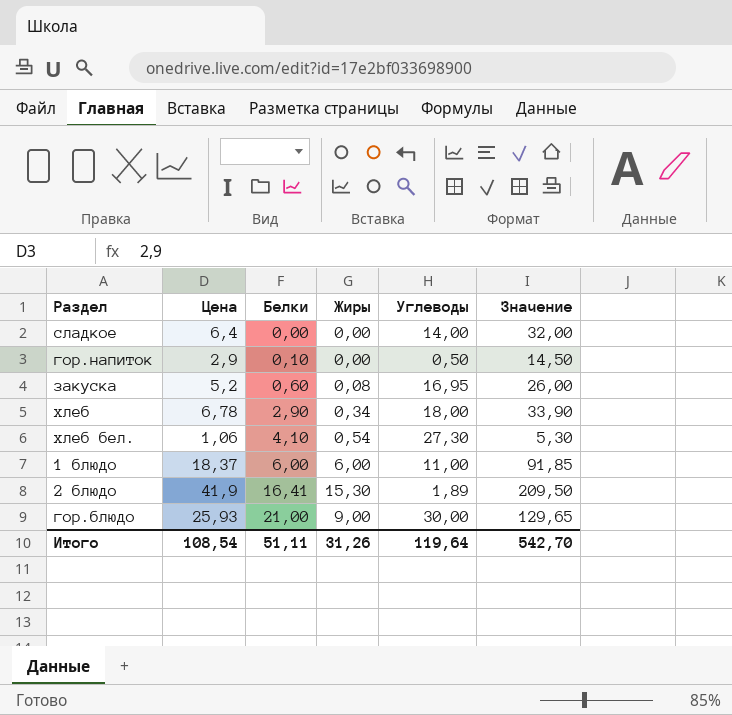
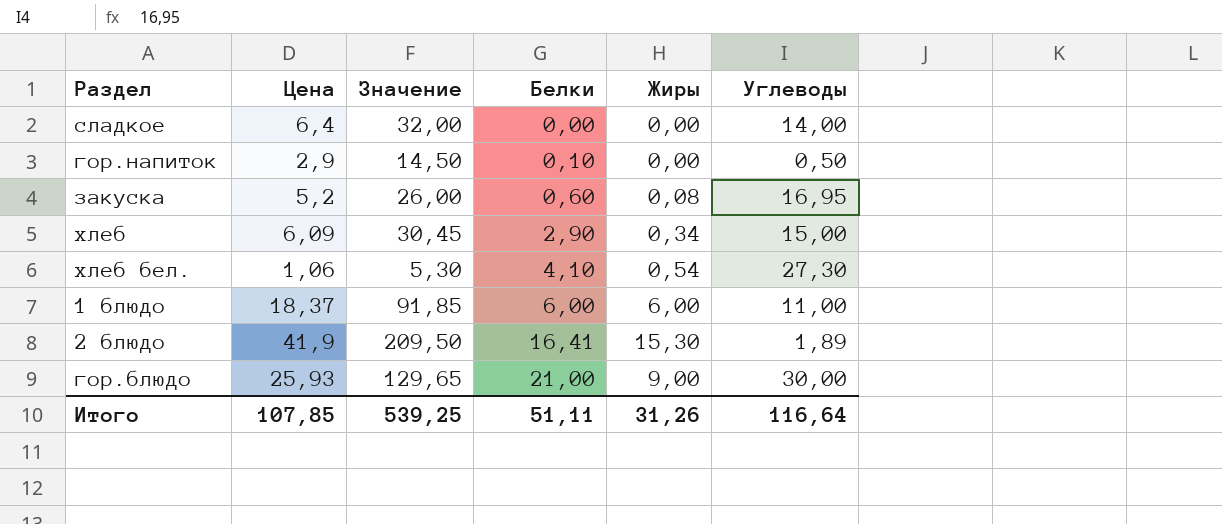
column Значение | position: 6 -> 3
хлеб | Цена: 6,78 -> 6,09
хлеб | Значение: 33,90 -> 30,45
хлеб | Углеводы: 18,00 -> 15,00
Итого | Цена: 108,54 -> 107,85
Итого | Значение: 542,70 -> 539,25
Итого | Углеводы: 119,64 -> 116,64

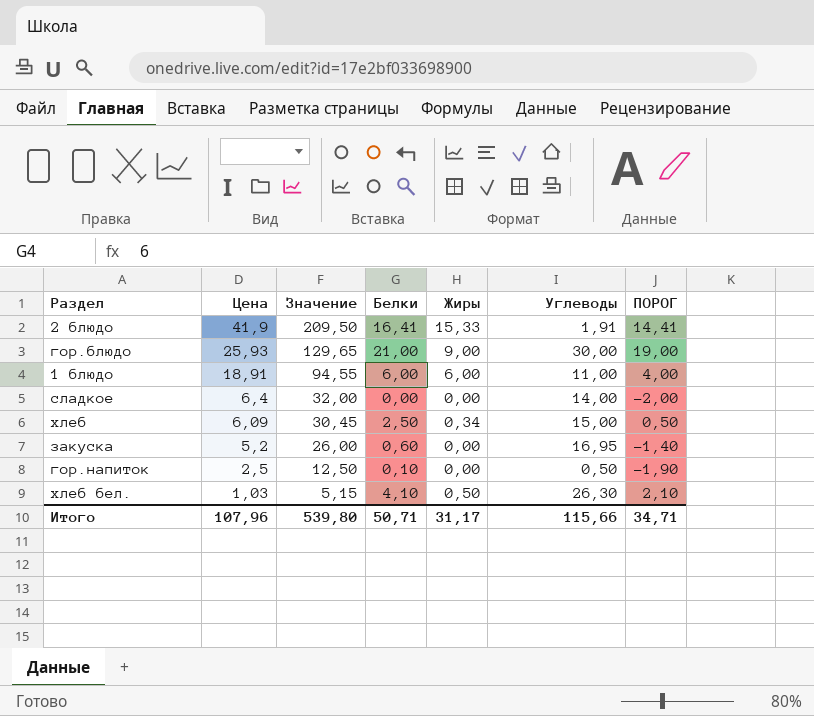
row order: Белки ascending -> Цена descending
column ПОРОГ | formula: none -> [Белки] - 2
2 блюдо | Жиры: 15,30 -> 15,33
2 блюдо | Углеводы: 1,89 -> 1,91
1 блюдо | Цена: 18,37 -> 18,91
1 блюдо | Значение: 91,85 -> 94,55
хлеб | Белки: 2,90 -> 2,50
закуска | Жиры: 0,08 -> 0,00
гор.напиток | Цена: 2,9 -> 2,5
гор.напиток | Значение: 14,50 -> 12,50
хлеб бел. | Цена: 1,06 -> 1,03
хлеб бел. | Значение: 5,30 -> 5,15
хлеб бел. | Жиры: 0,54 -> 0,50
хлеб бел. | Углеводы: 27,30 -> 26,30
Итого | Цена: 107,85 -> 107,96
Итого | Значение: 539,25 -> 539,80
Итого | Белки: 51,11 -> 50,71
Итого | Жиры: 31,26 -> 31,17
Итого | Углеводы: 116,64 -> 115,66

